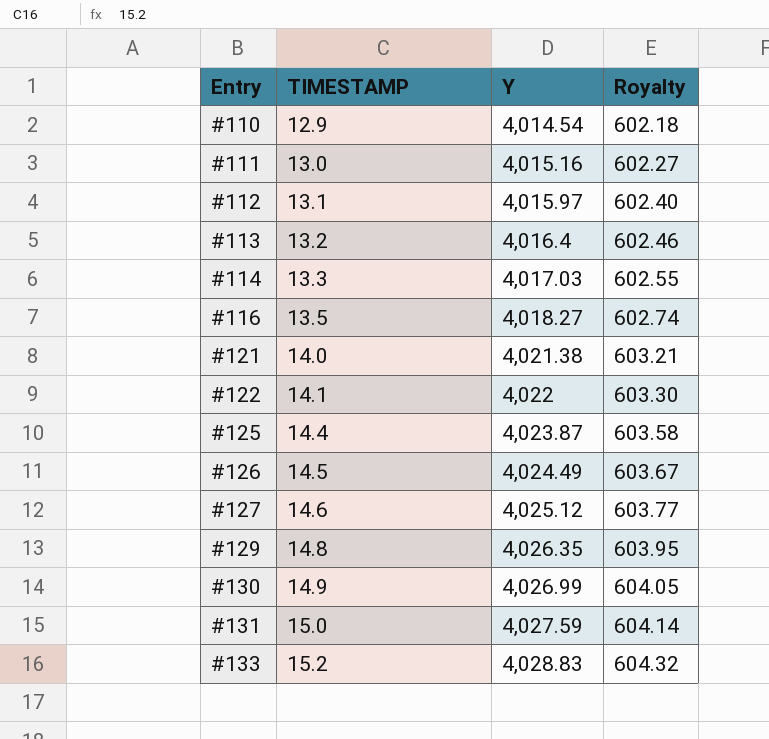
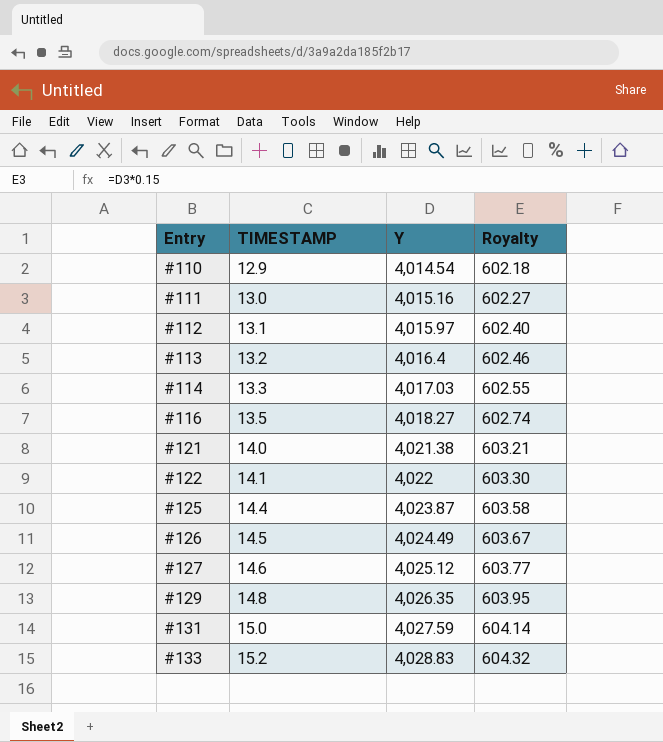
row #130: 14.9 | 4,026.99 | 604.05 -> none

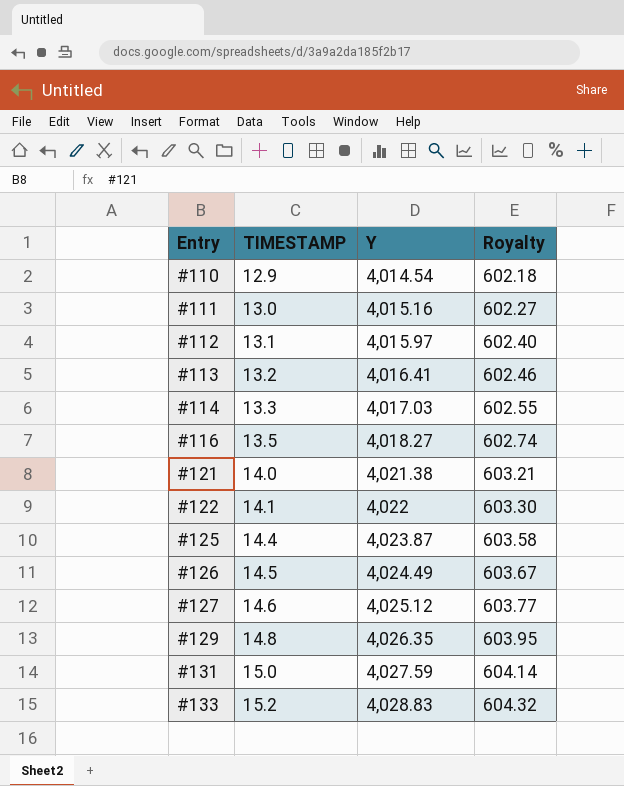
#113 | Y: 4,016.4 -> 4,016.41

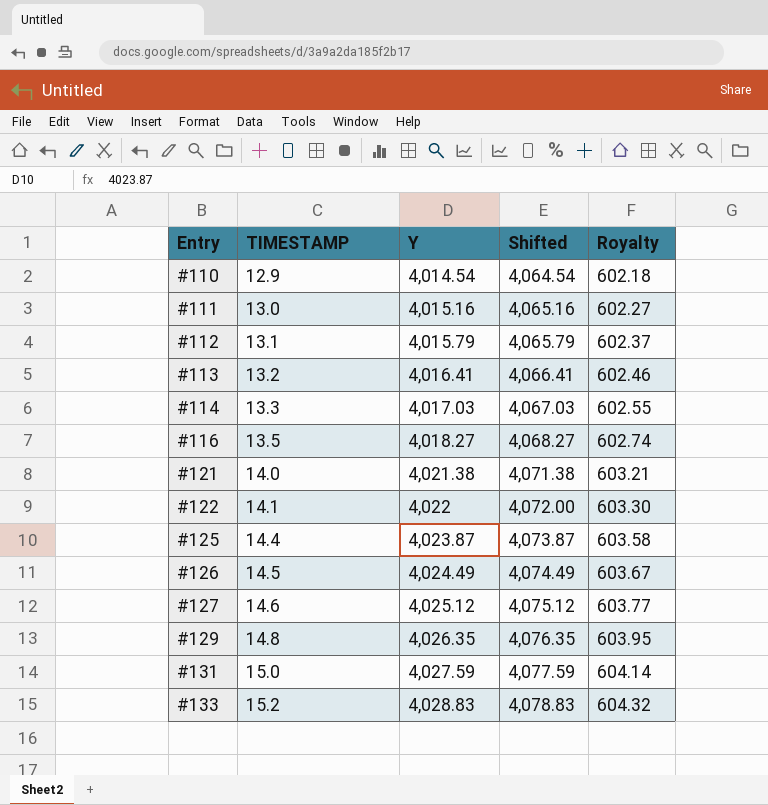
column Shifted | formula: none -> [Y] + 50
#112 | Y: 4,015.97 -> 4,015.79
#112 | Royalty: 602.40 -> 602.37

